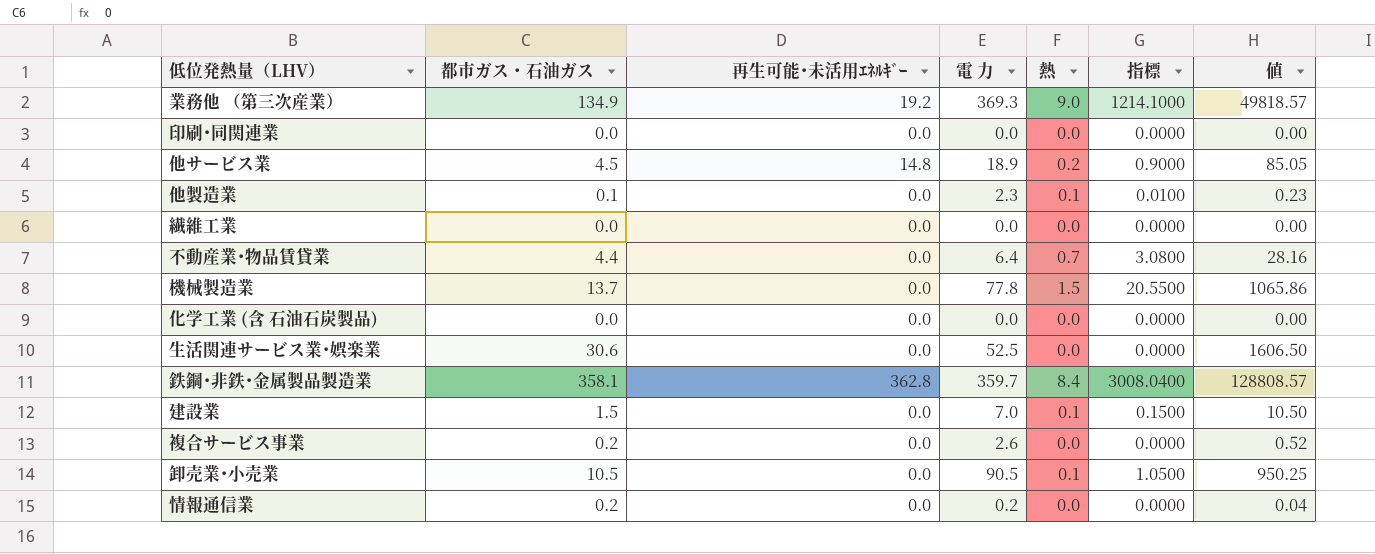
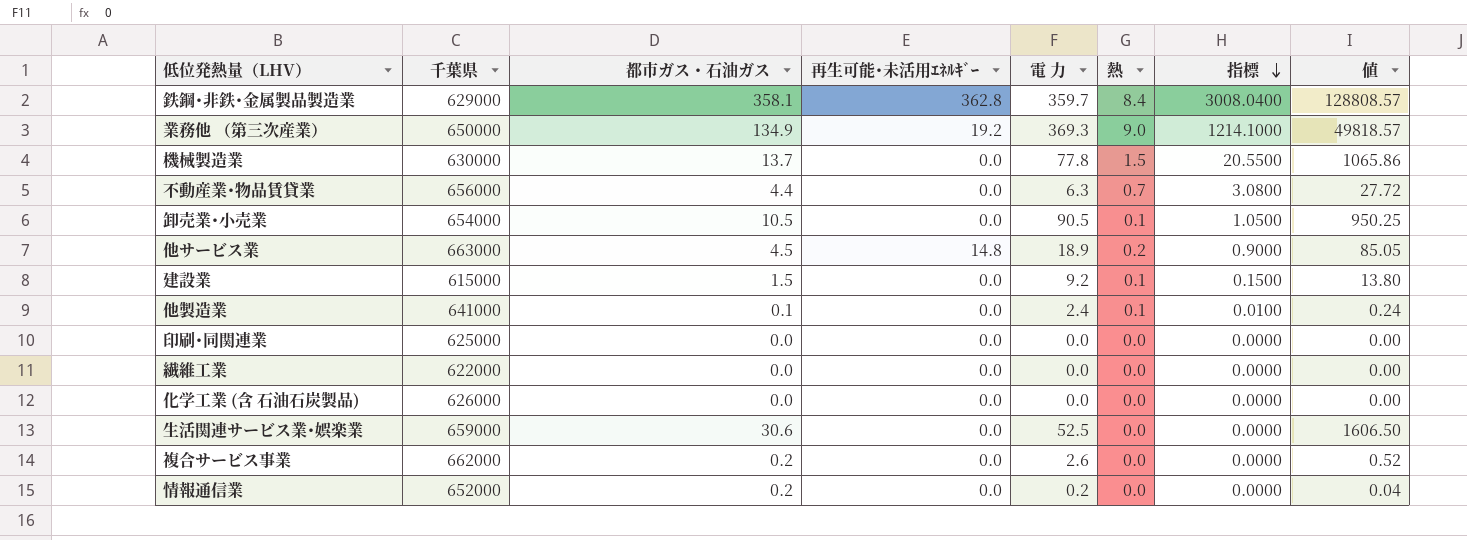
row order: none -> 指標 descending
column 千葉県 | position: none -> 2
不動産業･物品賃貸業 | 電 力: 6.4 -> 6.3
不動産業･物品賃貸業 | 値: 28.16 -> 27.72
建設業 | 電 力: 7.0 -> 9.2
建設業 | 値: 10.50 -> 13.80
他製造業 | 電 力: 2.3 -> 2.4
他製造業 | 値: 0.23 -> 0.24

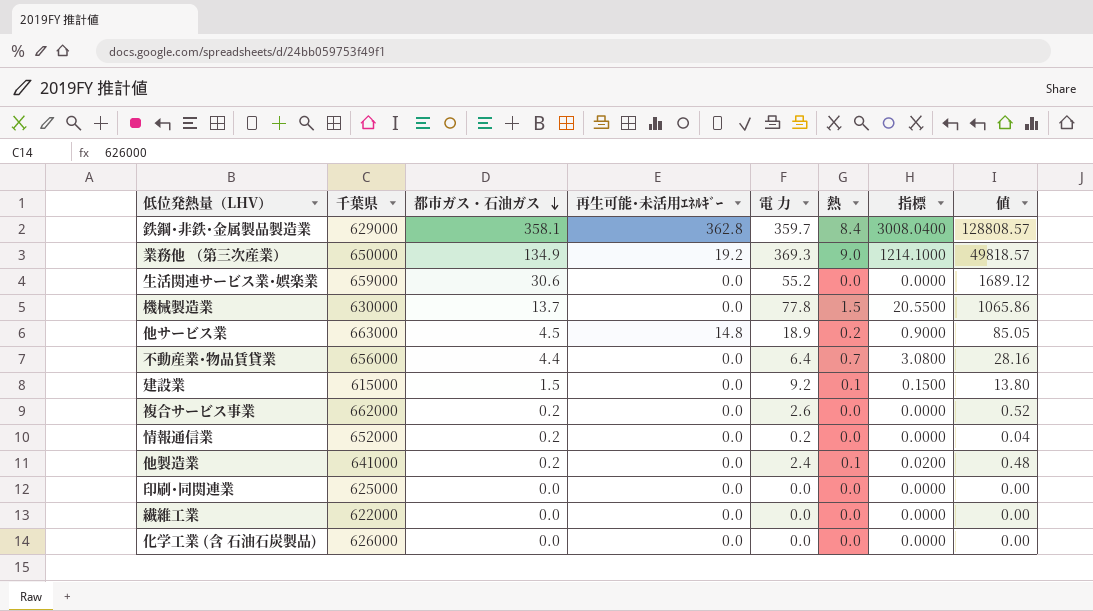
row order: 指標 descending -> 都市ガス・石油ガス descending
row 卸売業･小売業: 654000 | 10.5 | 0.0 | 90.5 | 0.1 | 1.0500 | 950.25 -> none
生活関連サービス業･娯楽業 | 電 力: 52.5 -> 55.2
生活関連サービス業･娯楽業 | 値: 1606.50 -> 1689.12
不動産業･物品賃貸業 | 電 力: 6.3 -> 6.4
不動産業･物品賃貸業 | 値: 27.72 -> 28.16
他製造業 | 都市ガス・石油ガス: 0.1 -> 0.2
他製造業 | 指標: 0.0100 -> 0.0200
他製造業 | 値: 0.24 -> 0.48

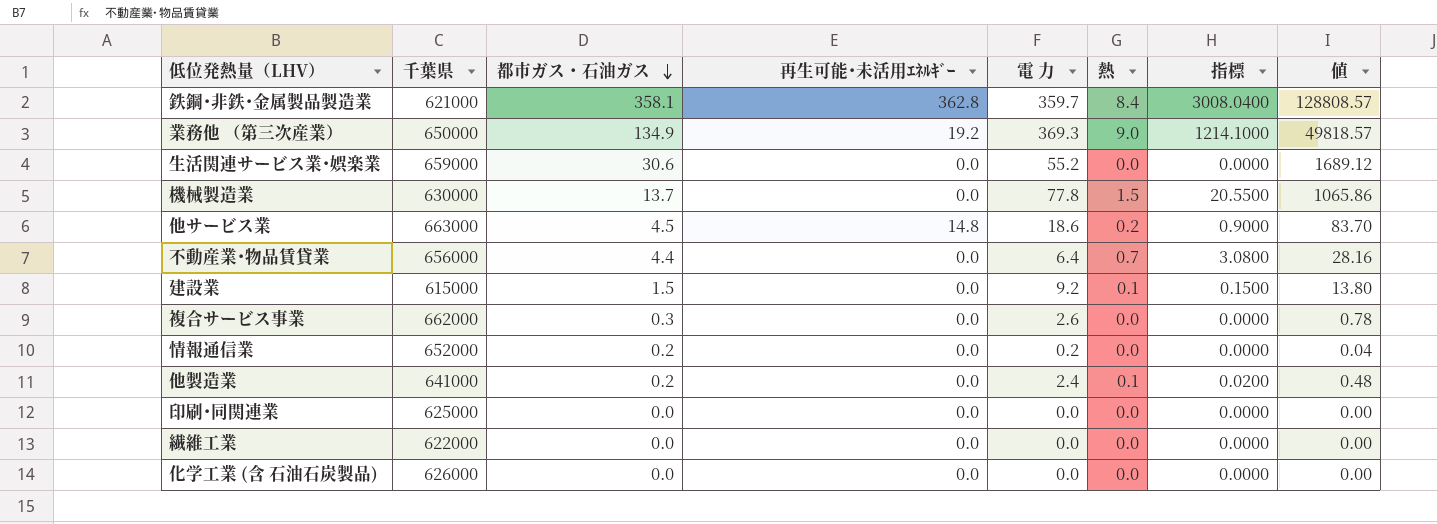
鉄鋼･非鉄･金属製品製造業 | 千葉県: 629000 -> 621000
他サービス業 | 電 力: 18.9 -> 18.6
他サービス業 | 値: 85.05 -> 83.70
複合サービス事業 | 都市ガス・石油ガス: 0.2 -> 0.3
複合サービス事業 | 値: 0.52 -> 0.78

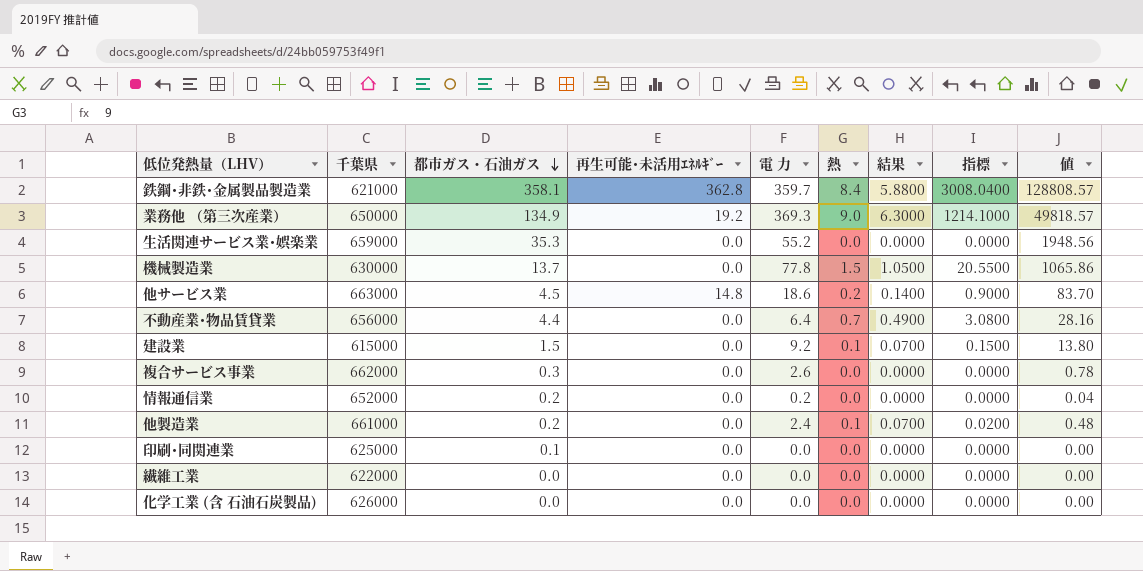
column 結果 | formula: none -> [熱] * 0.7
生活関連サービス業･娯楽業 | 都市ガス・石油ガス: 30.6 -> 35.3
生活関連サービス業･娯楽業 | 値: 1689.12 -> 1948.56
他製造業 | 千葉県: 641000 -> 661000
印刷･同関連業 | 都市ガス・石油ガス: 0.0 -> 0.1

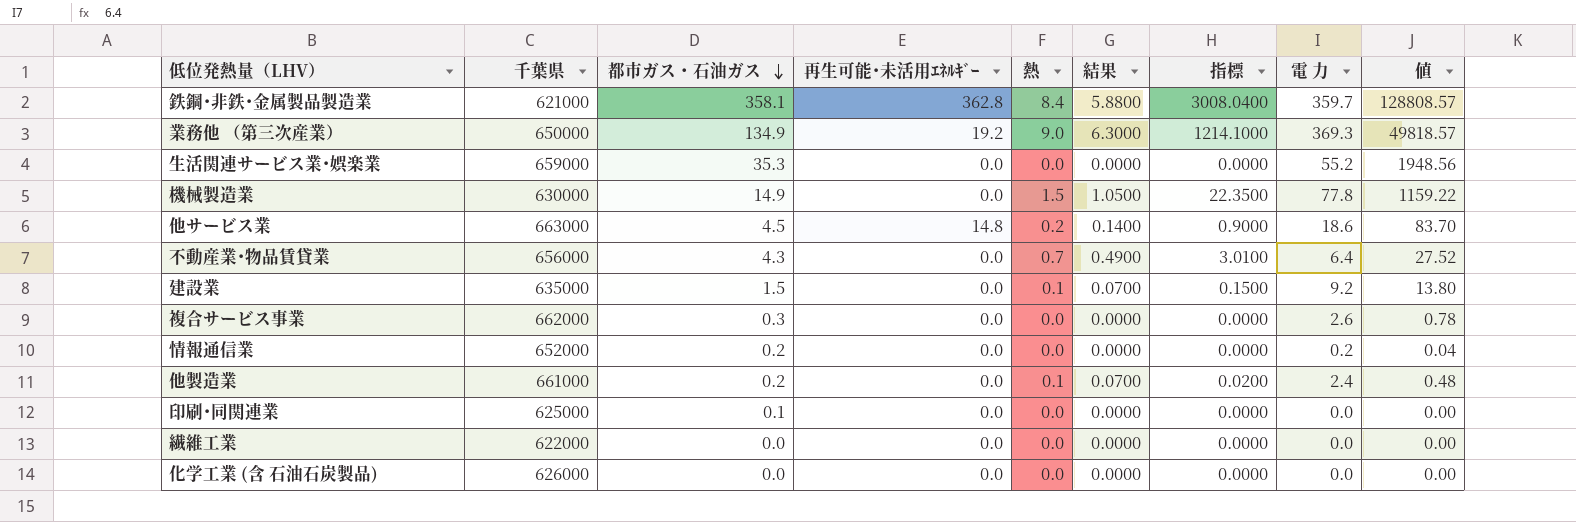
column 電 力 | position: 5 -> 8
機械製造業 | 都市ガス・石油ガス: 13.7 -> 14.9
機械製造業 | 指標: 20.5500 -> 22.3500
機械製造業 | 値: 1065.86 -> 1159.22
不動産業･物品賃貸業 | 都市ガス・石油ガス: 4.4 -> 4.3
不動産業･物品賃貸業 | 指標: 3.0800 -> 3.0100
不動産業･物品賃貸業 | 値: 28.16 -> 27.52
建設業 | 千葉県: 615000 -> 635000

